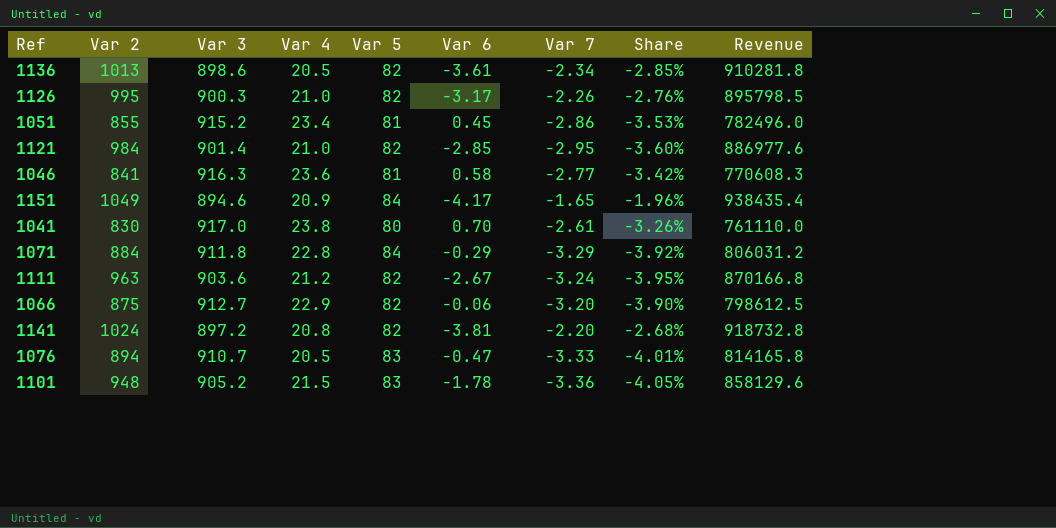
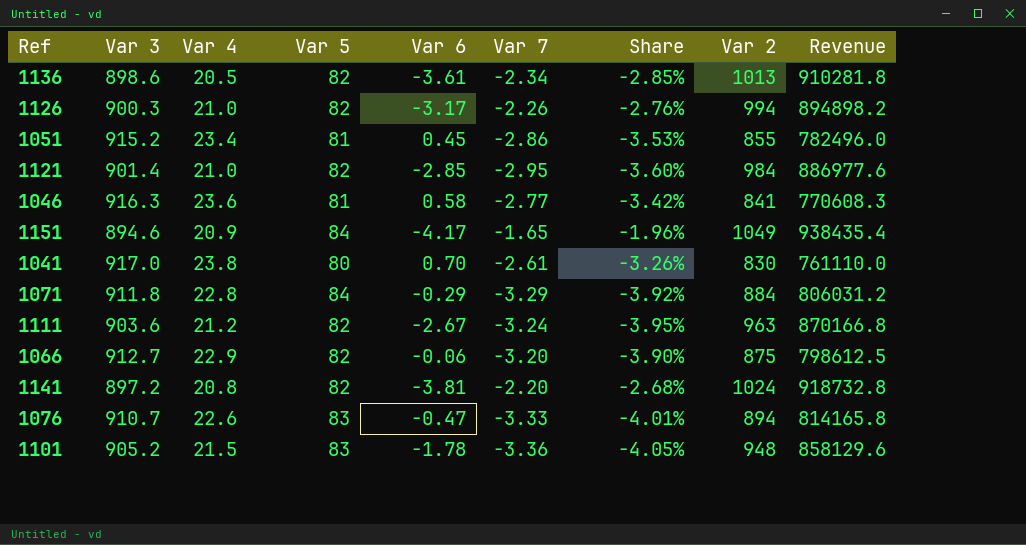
column Var 2 | position: 2 -> 8
1126 | Var 2: 995 -> 994
1126 | Revenue: 895798.5 -> 894898.2
1076 | Var 4: 20.5 -> 22.6

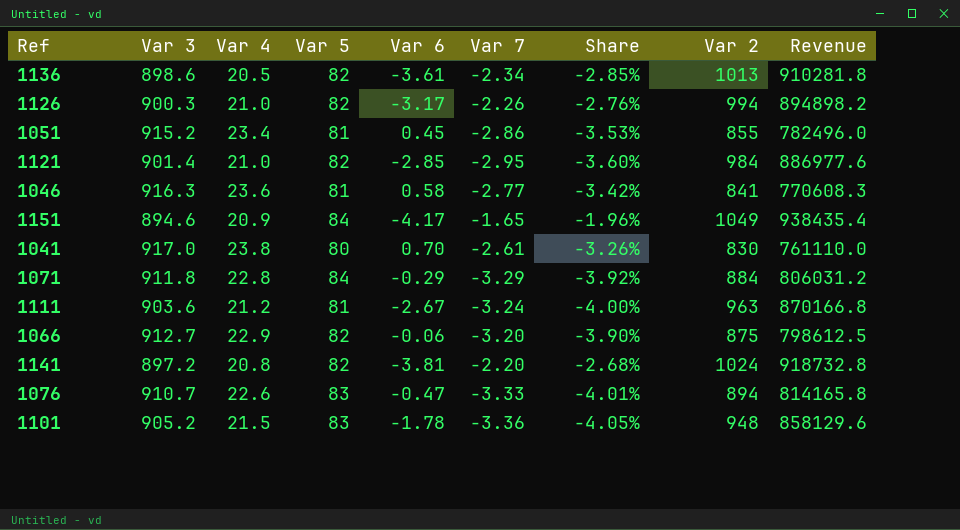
1111 | Var 5: 82 -> 81
1111 | Share: -3.95% -> -4.00%

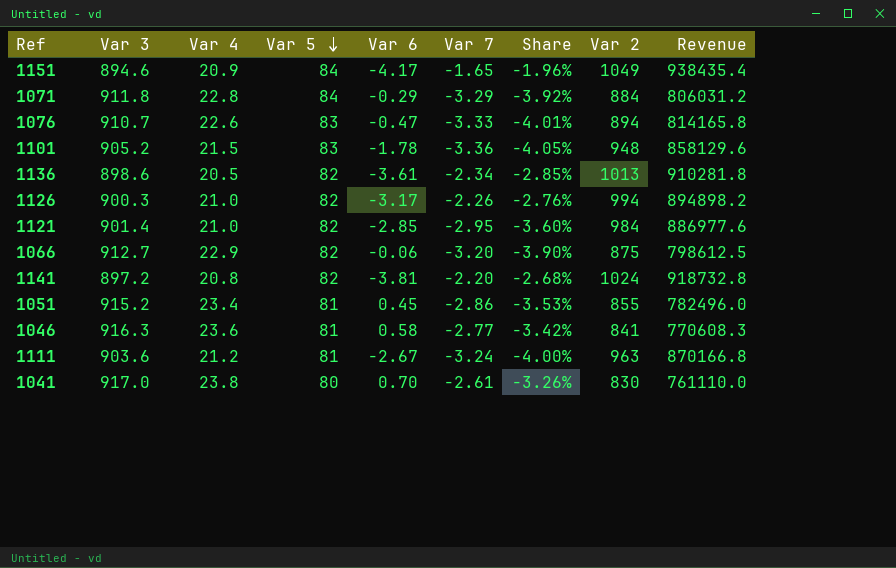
row order: none -> Var 5 descending

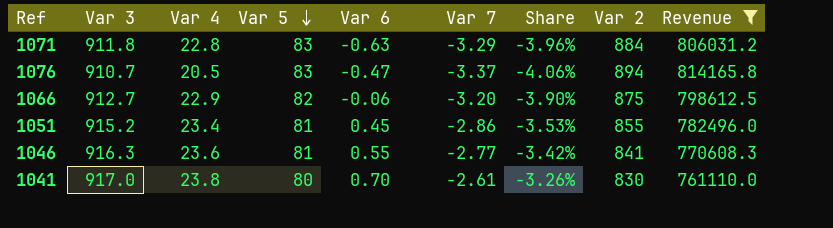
filter: none -> Revenue <= 814165.8
1071 | Var 5: 84 -> 83
1071 | Var 6: -0.29 -> -0.63
1071 | Share: -3.92% -> -3.96%
1076 | Var 4: 22.6 -> 20.5
1076 | Var 7: -3.33 -> -3.37
1076 | Share: -4.01% -> -4.06%
1046 | Var 6: 0.58 -> 0.55

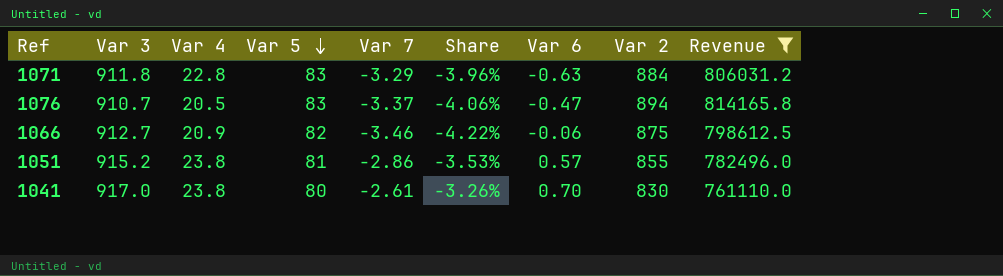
column Var 6 | position: 5 -> 7
row 1046: 916.3 | 23.6 | 81 | 0.55 | -2.77 | -3.42% | 841 | 770608.3 -> none
1066 | Var 4: 22.9 -> 20.9
1066 | Var 7: -3.20 -> -3.46
1066 | Share: -3.90% -> -4.22%
1051 | Var 4: 23.4 -> 23.8
1051 | Var 6: 0.45 -> 0.57

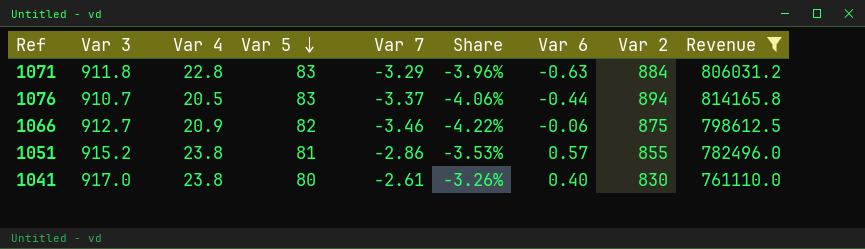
1076 | Var 6: -0.47 -> -0.44
1041 | Var 6: 0.70 -> 0.40

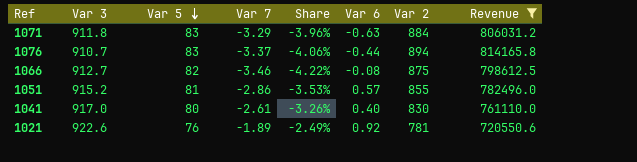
column Var 4 | position: 3 -> none
1066 | Var 6: -0.06 -> -0.08
row 1021: none -> 922.6 | 76 | -1.89 | -2.49% | 0.92 | 781 | 720550.6

